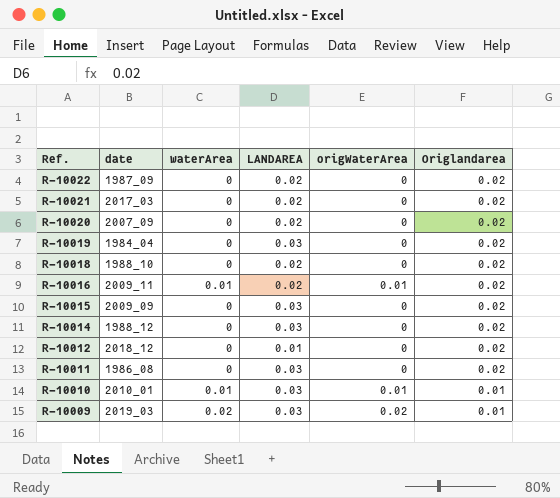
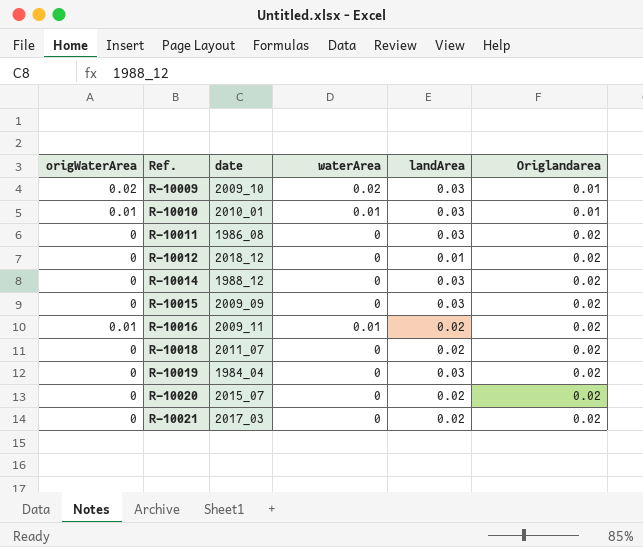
row order: Ref. descending -> Ref. ascending
column origWaterArea | position: 5 -> 1
column name: LANDAREA -> landArea
row R-10022: 1987_09 | 0 | 0.02 | 0 | 0.02 -> none
R-10009 | date: 2019_03 -> 2009_10
R-10018 | date: 1988_10 -> 2011_07
R-10020 | date: 2007_09 -> 2015_07

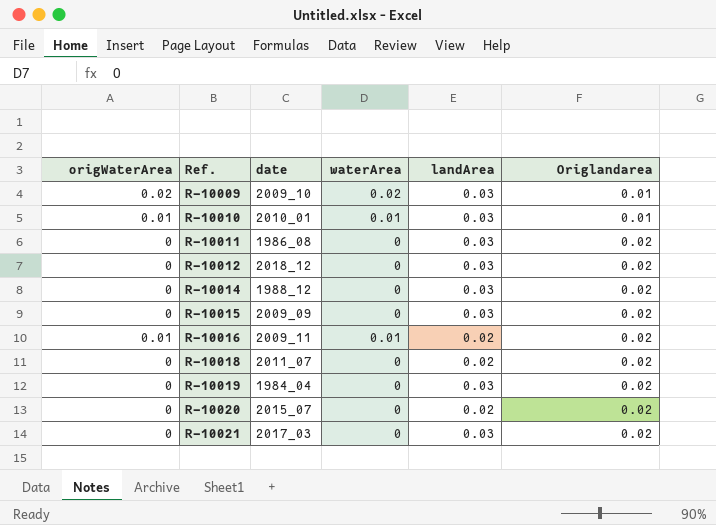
R-10012 | landArea: 0.01 -> 0.03
R-10021 | landArea: 0.02 -> 0.03

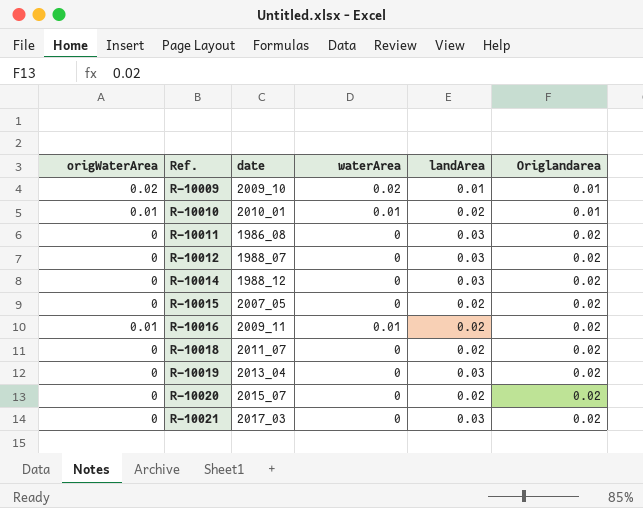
R-10009 | landArea: 0.03 -> 0.01
R-10010 | landArea: 0.03 -> 0.02
R-10012 | date: 2018_12 -> 1988_07
R-10015 | date: 2009_09 -> 2007_05
R-10015 | landArea: 0.03 -> 0.02
R-10019 | date: 1984_04 -> 2013_04

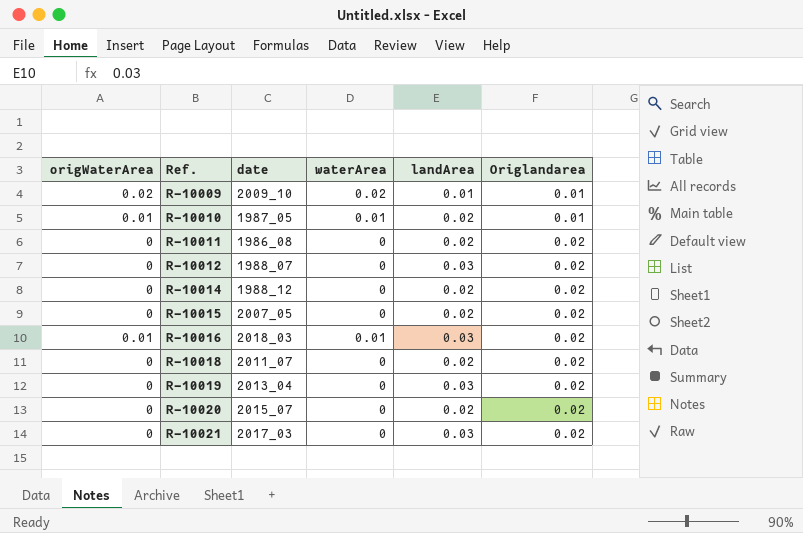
R-10010 | date: 2010_01 -> 1987_05
R-10011 | landArea: 0.03 -> 0.02
R-10014 | landArea: 0.03 -> 0.02
R-10016 | date: 2009_11 -> 2018_03
R-10016 | landArea: 0.02 -> 0.03

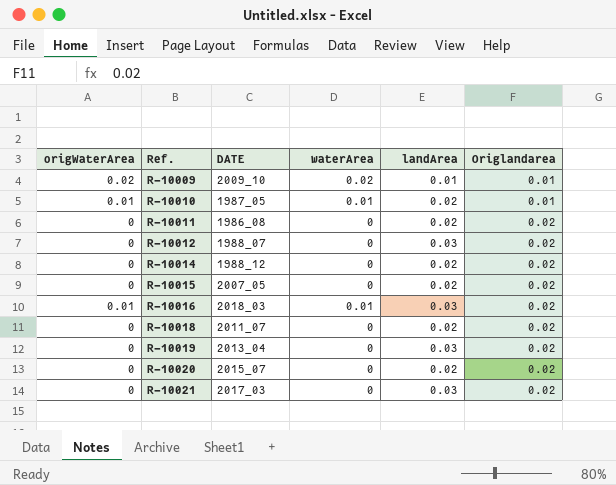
column name: date -> DATE

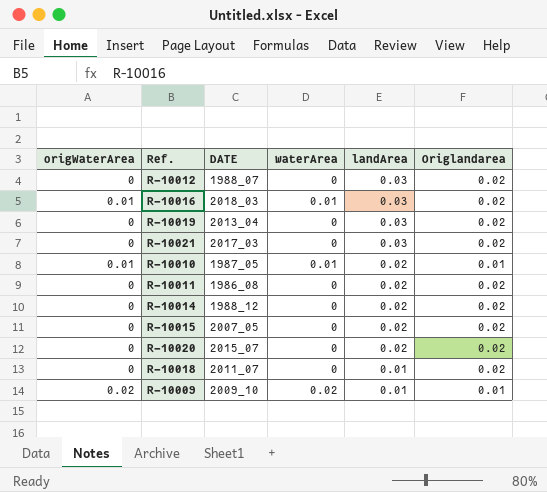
row order: Ref. ascending -> landArea descending
R-10018 | landArea: 0.02 -> 0.01

